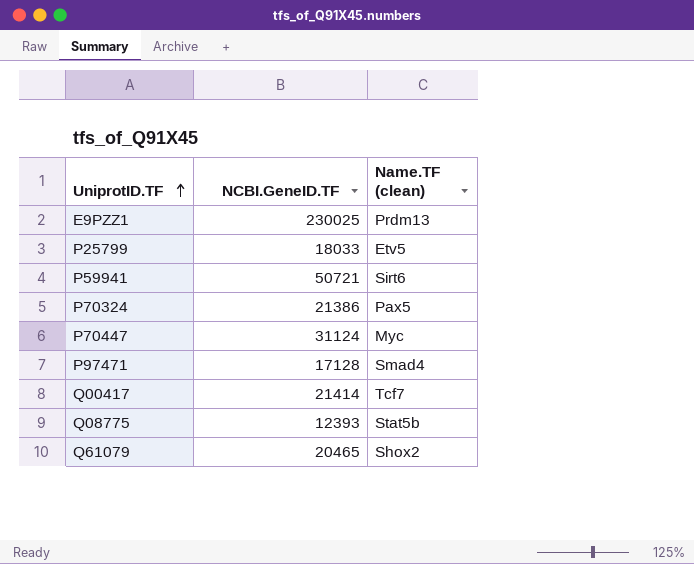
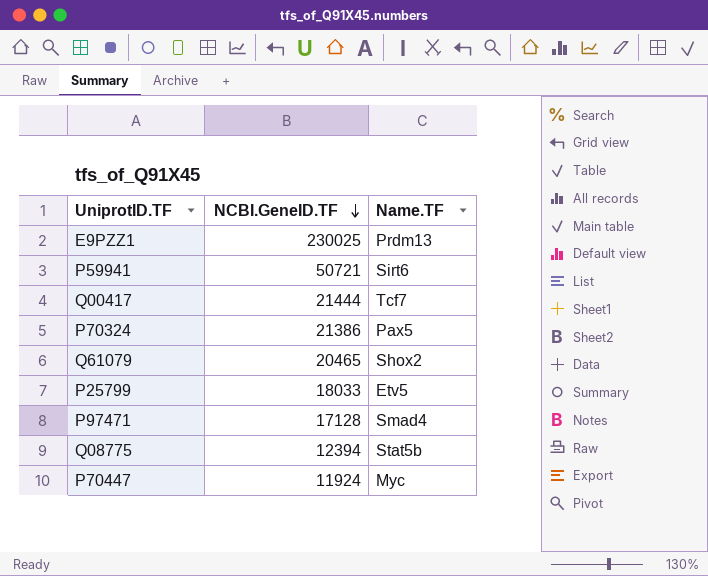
row order: UniprotID.TF ascending -> NCBI.GeneID.TF descending
column name: Name.TF (clean) -> Name.TF
Q00417 | NCBI.GeneID.TF: 21414 -> 21444
Q08775 | NCBI.GeneID.TF: 12393 -> 12394
P70447 | NCBI.GeneID.TF: 31124 -> 11924

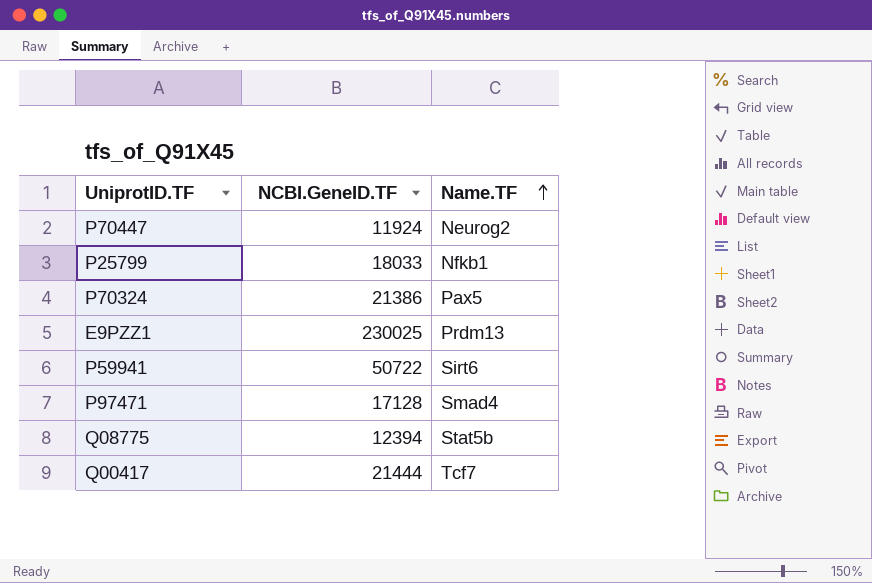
row order: NCBI.GeneID.TF descending -> Name.TF ascending
row Q61079: 20465 | Shox2 -> none
P70447 | Name.TF: Myc -> Neurog2
P25799 | Name.TF: Etv5 -> Nfkb1
P59941 | NCBI.GeneID.TF: 50721 -> 50722

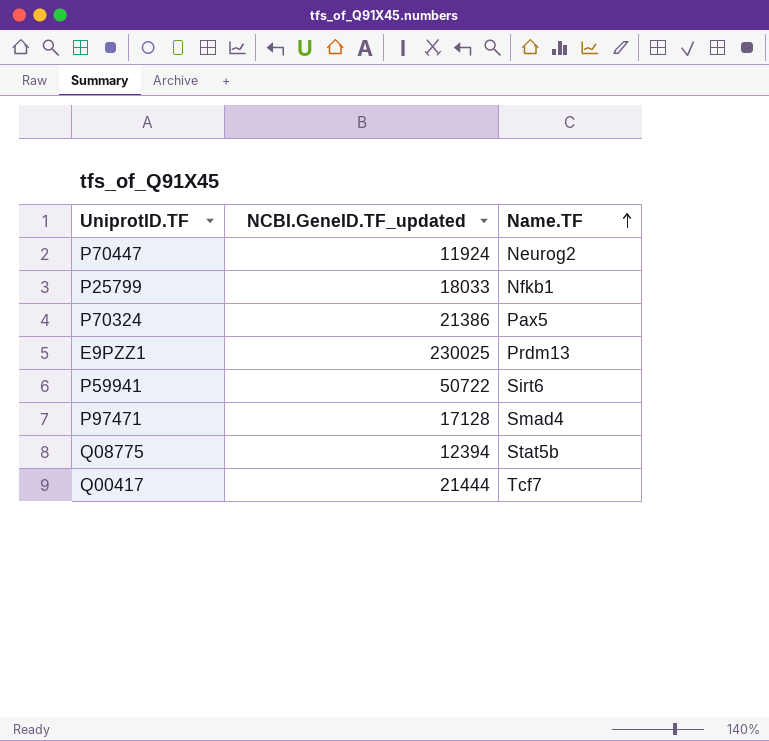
column name: NCBI.GeneID.TF -> NCBI.GeneID.TF_updated

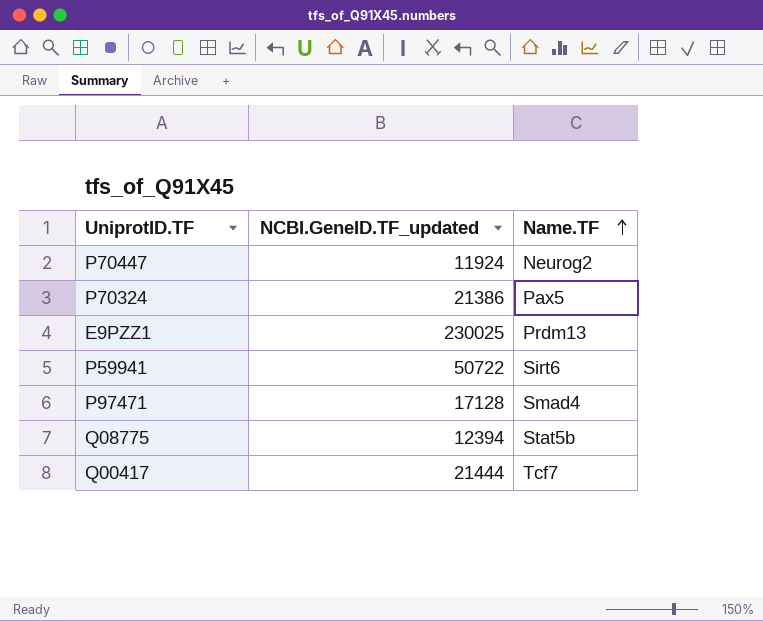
row P25799: 18033 | Nfkb1 -> none

